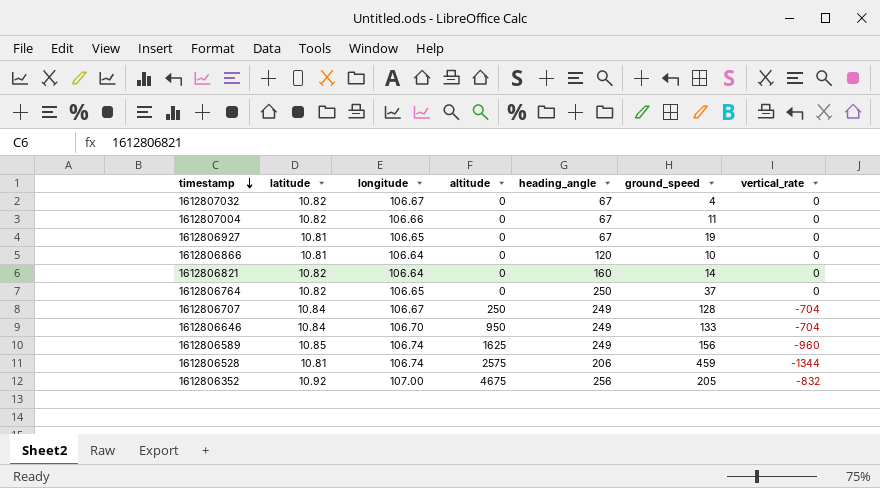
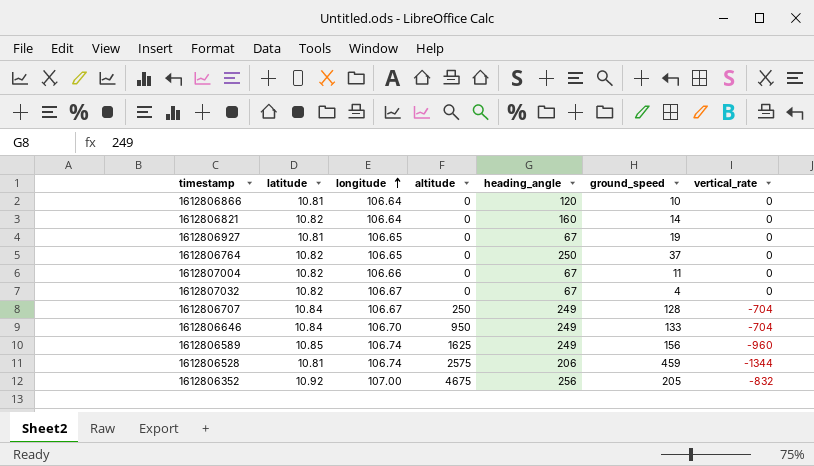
row order: timestamp descending -> longitude ascending

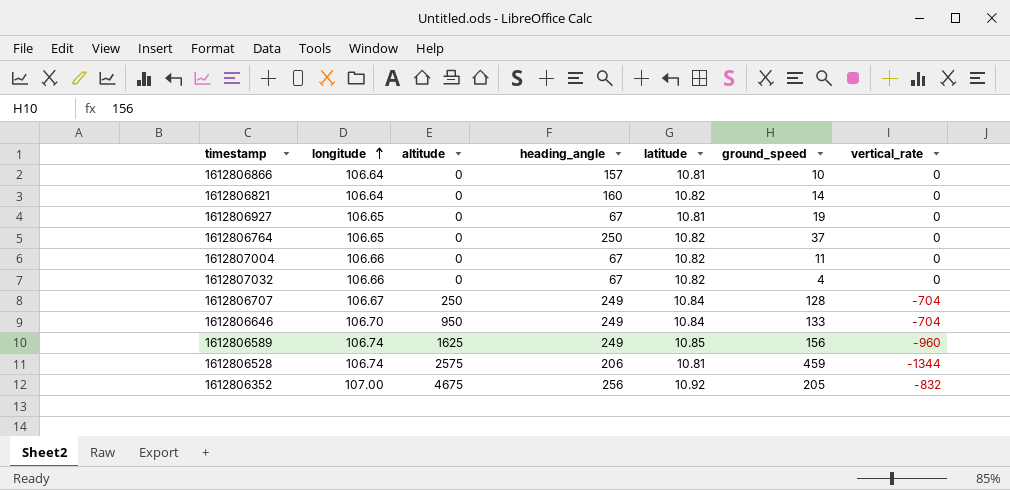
column latitude | position: 2 -> 5
1612806866 | heading_angle: 120 -> 157
1612807032 | longitude: 106.67 -> 106.66

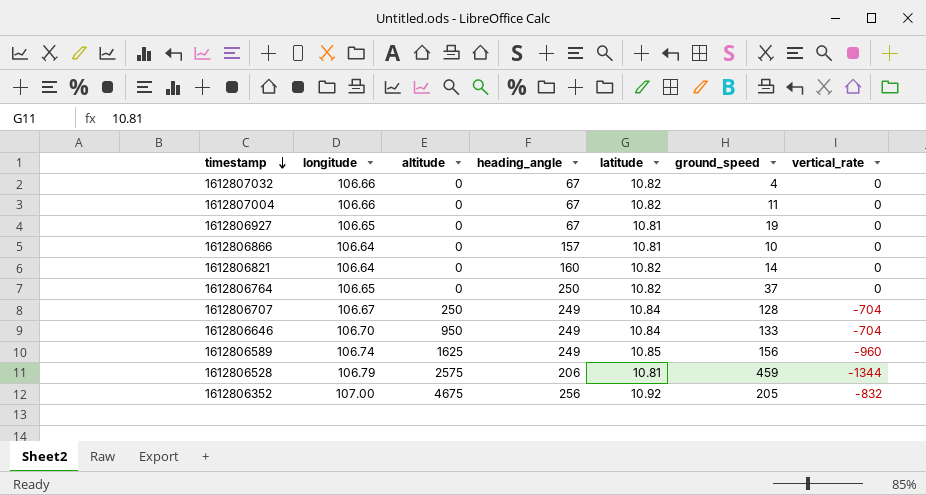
row order: longitude ascending -> timestamp descending
1612806528 | longitude: 106.74 -> 106.79

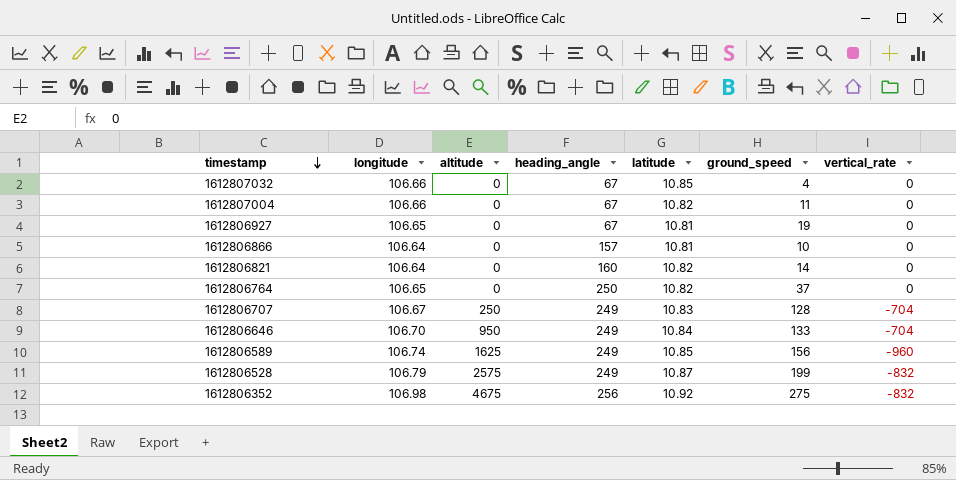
1612807032 | latitude: 10.82 -> 10.85
1612806707 | latitude: 10.84 -> 10.83
1612806528 | heading_angle: 206 -> 249
1612806528 | latitude: 10.81 -> 10.87
1612806528 | ground_speed: 459 -> 199
1612806528 | vertical_rate: -1344 -> -832
1612806352 | longitude: 107.00 -> 106.98
1612806352 | ground_speed: 205 -> 275

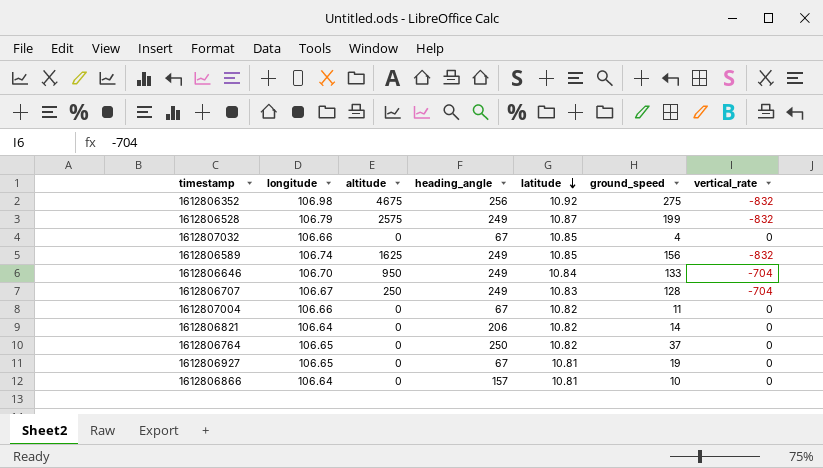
row order: timestamp descending -> latitude descending
1612806589 | vertical_rate: -960 -> -832
1612806821 | heading_angle: 160 -> 206

